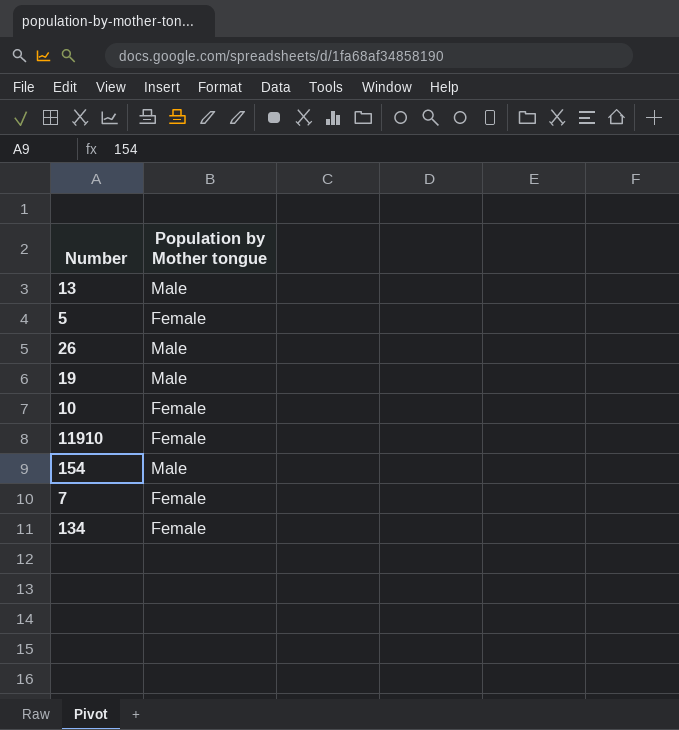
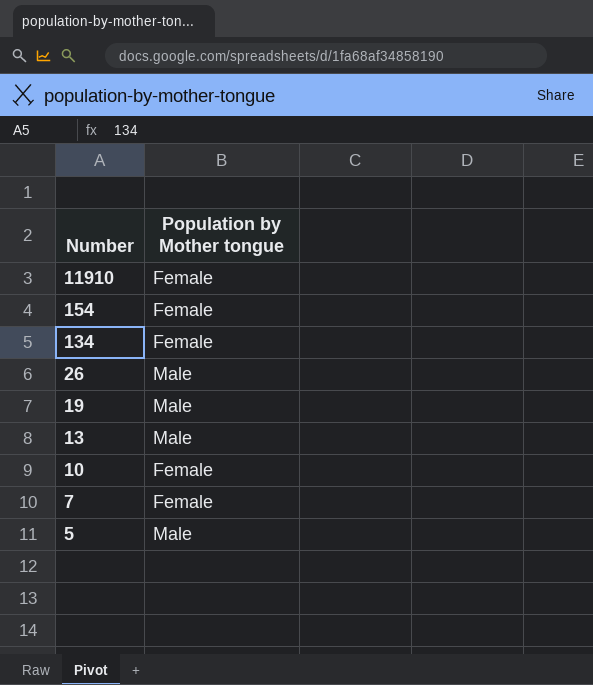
row order: none -> Number descending
154 | Population by Mother tongue: Male -> Female
5 | Population by Mother tongue: Female -> Male

